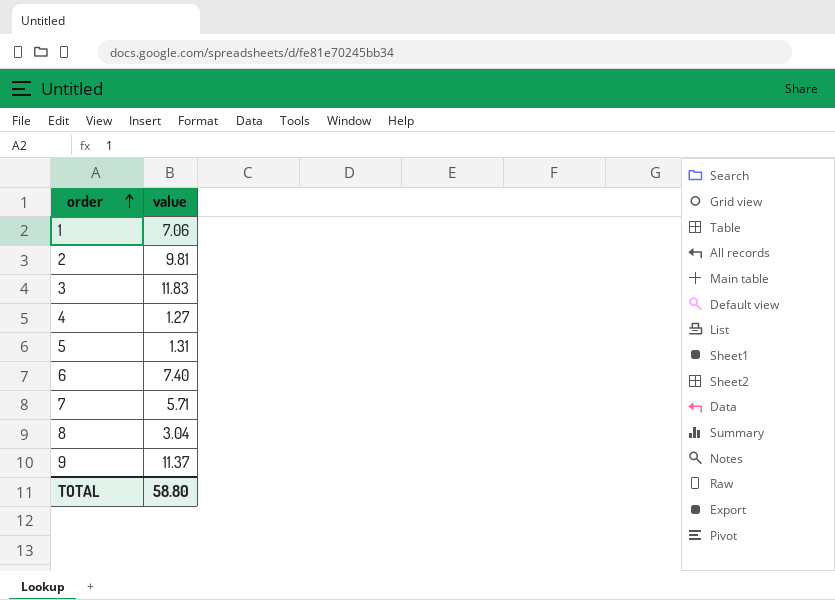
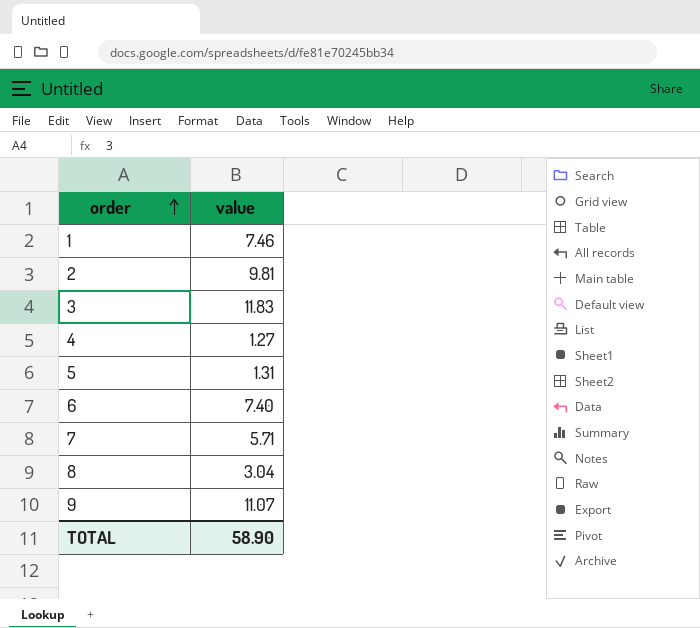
1 | value: 7.06 -> 7.46
9 | value: 11.37 -> 11.07
TOTAL | value: 58.80 -> 58.90

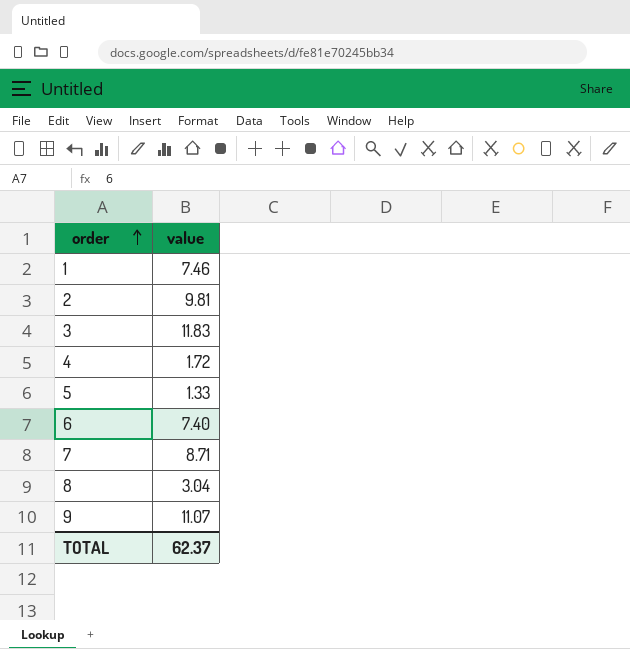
4 | value: 1.27 -> 1.72
5 | value: 1.31 -> 1.33
7 | value: 5.71 -> 8.71
TOTAL | value: 58.90 -> 62.37

